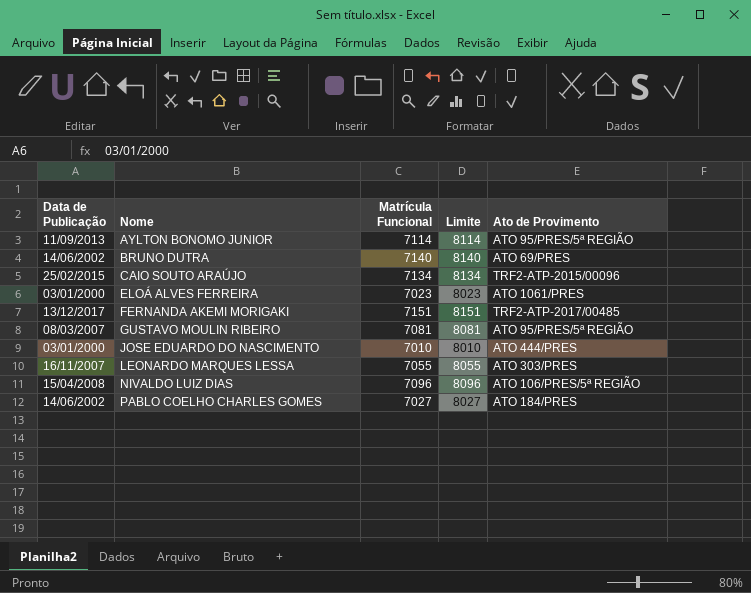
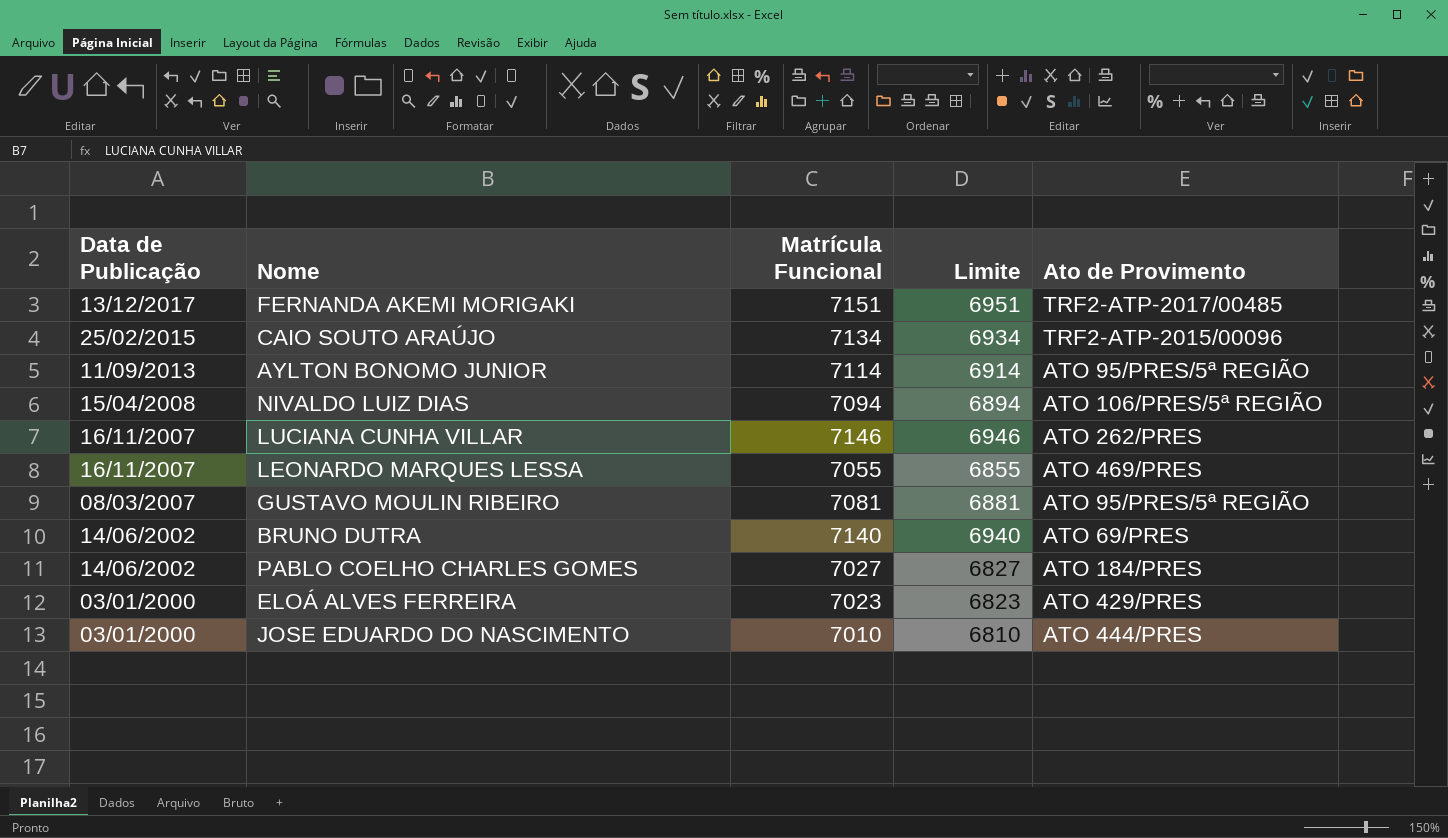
row order: Nome ascending -> Data de Publicação descending
column Limite | formula: [Matrícula Funcional] + 1000 -> [Matrícula Funcional] - 200
NIVALDO LUIZ DIAS | Matrícula Funcional: 7096 -> 7094
row LUCIANA CUNHA VILLAR: none -> 16/11/2007 | 7146 | 6946 | ATO 262/PRES
LEONARDO MARQUES LESSA | Ato de Provimento: ATO 303/PRES -> ATO 469/PRES
ELOÁ ALVES FERREIRA | Ato de Provimento: ATO 1061/PRES -> ATO 429/PRES

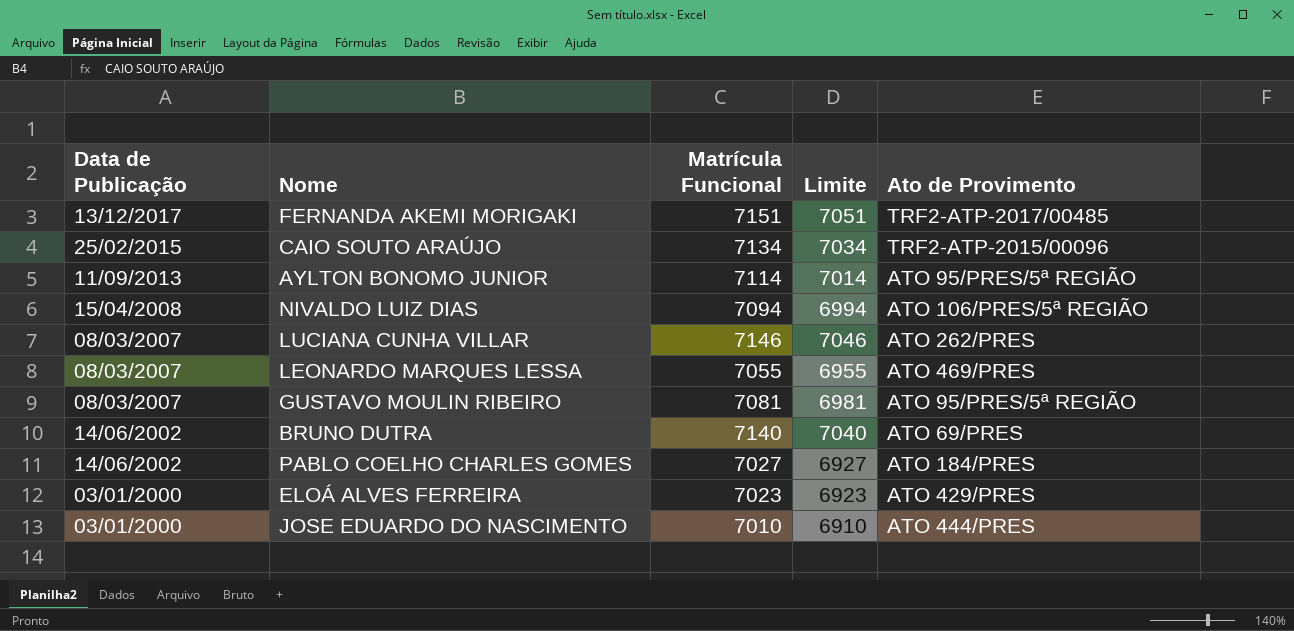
column Limite | formula: [Matrícula Funcional] - 200 -> [Matrícula Funcional] - 100
LUCIANA CUNHA VILLAR | Data de Publicação: 16/11/2007 -> 08/03/2007
LEONARDO MARQUES LESSA | Data de Publicação: 16/11/2007 -> 08/03/2007

